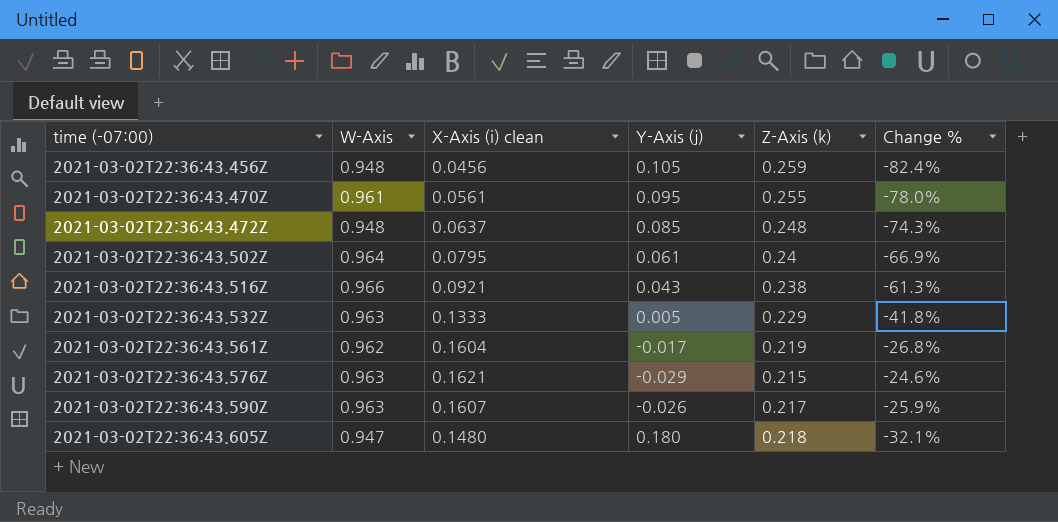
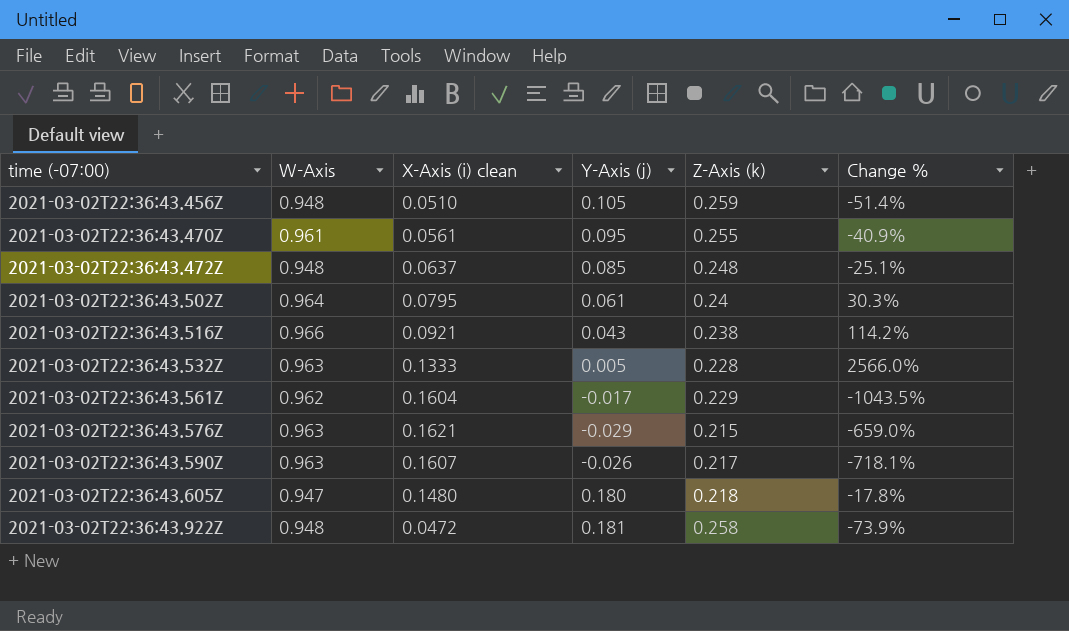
column Change % | formula: ([X-Axis (i) clean] - [Z-Axis (k)]) / [Z-Axis (k)] -> ([X-Axis (i) clean] - [Y-Axis (j)]) / [Y-Axis (j)]
2021-03-02T22:36:43.456Z | X-Axis (i) clean: 0.0456 -> 0.0510
2021-03-02T22:36:43.532Z | Z-Axis (k): 0.229 -> 0.228
2021-03-02T22:36:43.561Z | Z-Axis (k): 0.219 -> 0.229
row 2021-03-02T22:36:43.922Z: none -> 0.948 | 0.0472 | 0.181 | 0.258 | -73.9%

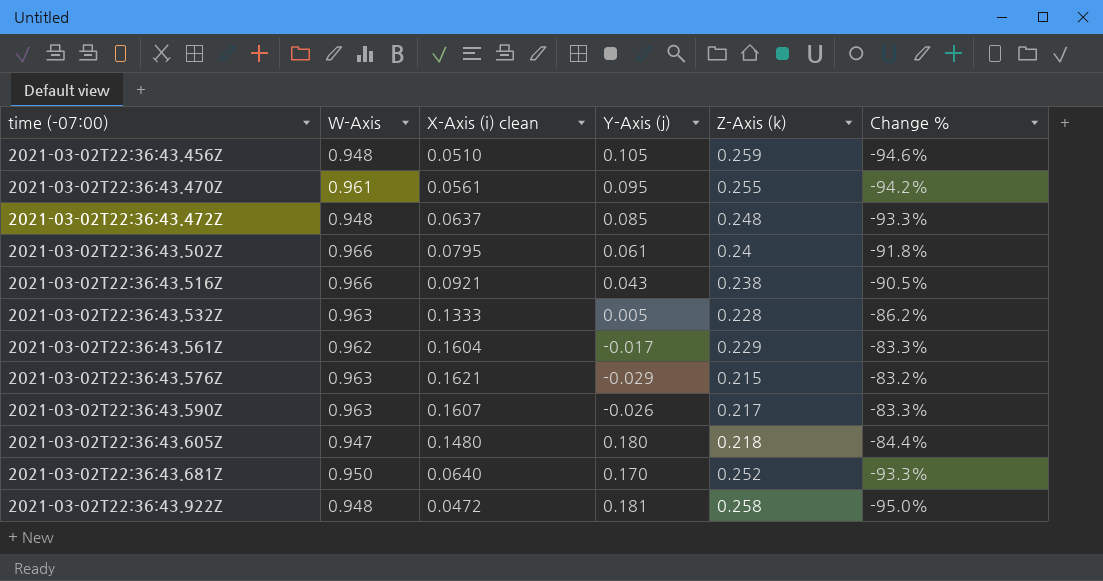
column Change % | formula: ([X-Axis (i) clean] - [Y-Axis (j)]) / [Y-Axis (j)] -> ([X-Axis (i) clean] - [W-Axis]) / [W-Axis]
2021-03-02T22:36:43.502Z | W-Axis: 0.964 -> 0.966
row 2021-03-02T22:36:43.681Z: none -> 0.950 | 0.0640 | 0.170 | 0.252 | -93.3%

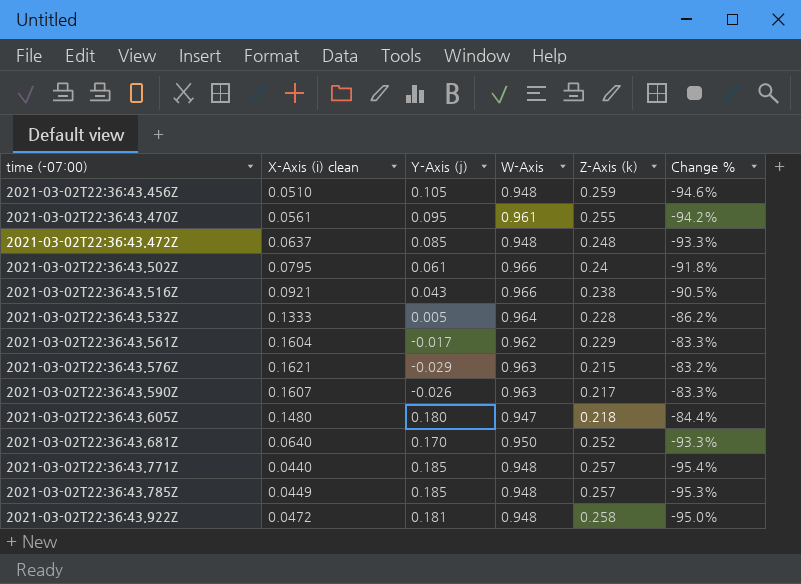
column W-Axis | position: 2 -> 4
2021-03-02T22:36:43.532Z | W-Axis: 0.963 -> 0.964
row 2021-03-02T22:36:43.771Z: none -> 0.0440 | 0.185 | 0.948 | 0.257 | -95.4%
row 2021-03-02T22:36:43.785Z: none -> 0.0449 | 0.185 | 0.948 | 0.257 | -95.3%

